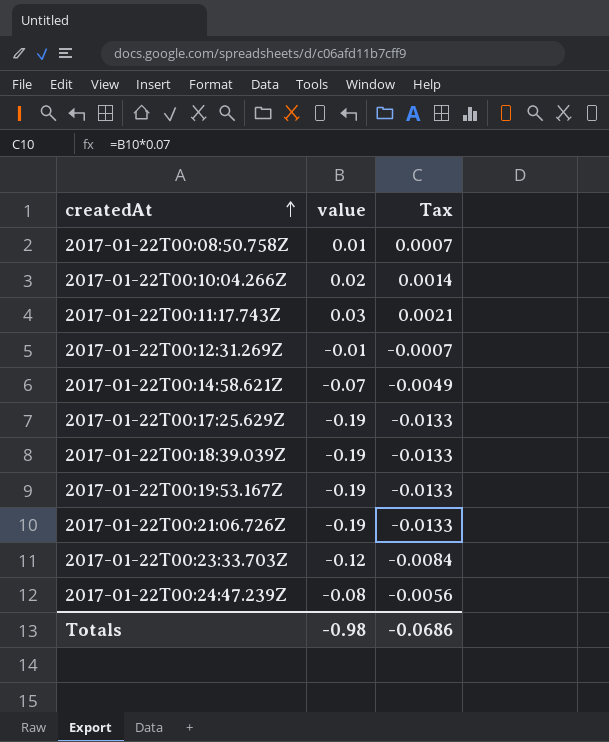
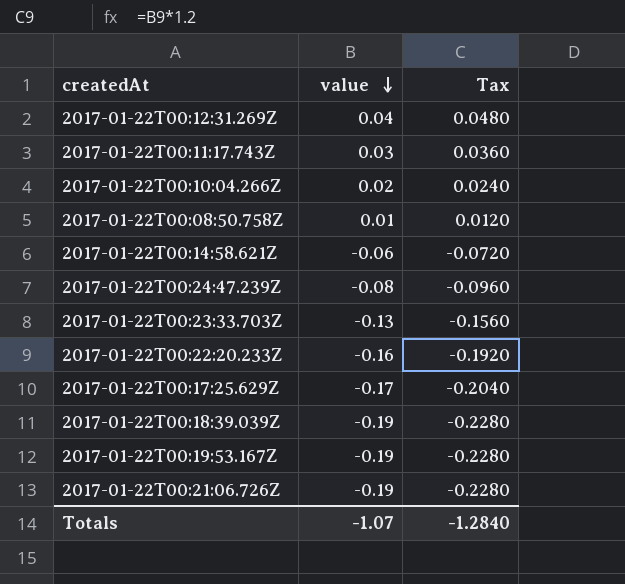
row order: createdAt ascending -> value descending
column Tax | formula: [value] * 0.07 -> [value] * 1.2
2017-01-22T00:12:31.269Z | value: -0.01 -> 0.04
2017-01-22T00:14:58.621Z | value: -0.07 -> -0.06
2017-01-22T00:23:33.703Z | value: -0.12 -> -0.13
row 2017-01-22T00:22:20.233Z: none -> -0.16 | -0.1920
2017-01-22T00:17:25.629Z | value: -0.19 -> -0.17
Totals | value: -0.98 -> -1.07
Totals | Tax: -0.0686 -> -1.2840

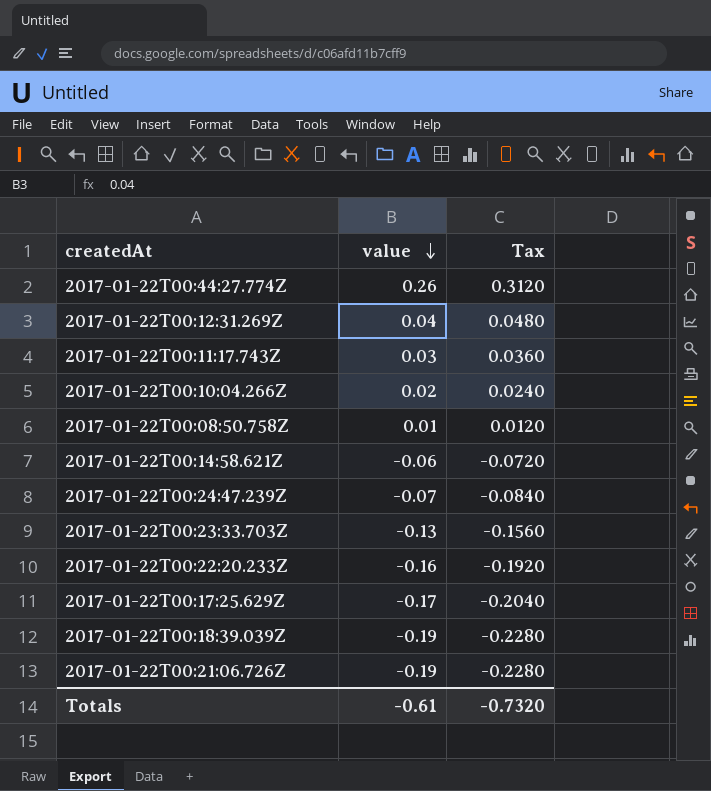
row 2017-01-22T00:19:53.167Z: -0.19 | -0.2280 -> none
row 2017-01-22T00:44:27.774Z: none -> 0.26 | 0.3120
2017-01-22T00:24:47.239Z | value: -0.08 -> -0.07
2017-01-22T00:24:47.239Z | Tax: -0.0960 -> -0.0840
Totals | value: -1.07 -> -0.61
Totals | Tax: -1.2840 -> -0.7320

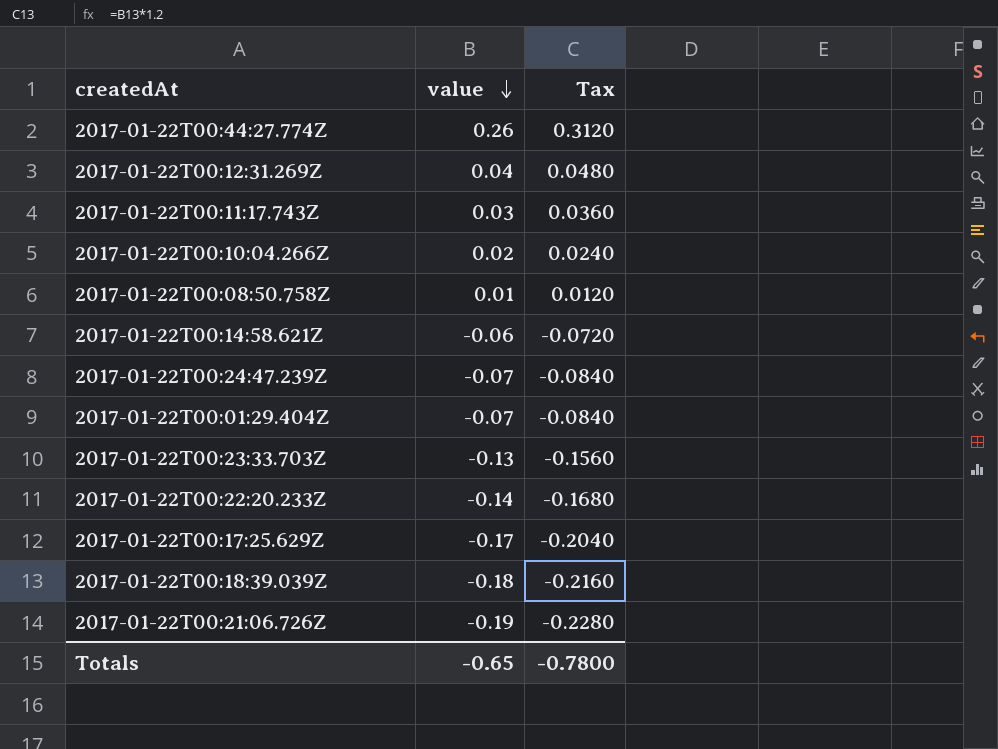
row 2017-01-22T00:01:29.404Z: none -> -0.07 | -0.0840
2017-01-22T00:22:20.233Z | value: -0.16 -> -0.14
2017-01-22T00:22:20.233Z | Tax: -0.1920 -> -0.1680
2017-01-22T00:18:39.039Z | value: -0.19 -> -0.18
2017-01-22T00:18:39.039Z | Tax: -0.2280 -> -0.2160
Totals | value: -0.61 -> -0.65
Totals | Tax: -0.7320 -> -0.7800

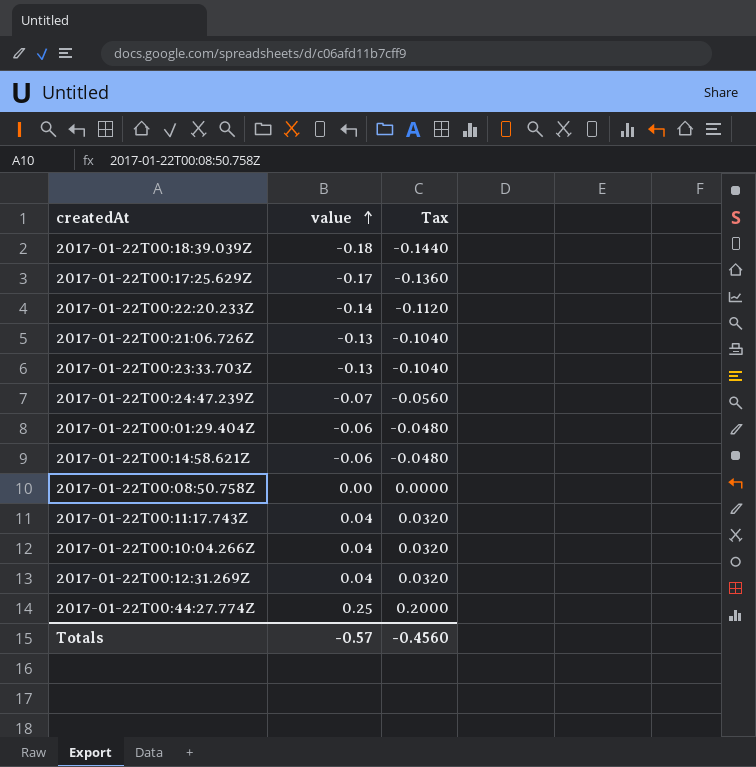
row order: value descending -> value ascending
column Tax | formula: [value] * 1.2 -> [value] * 0.8
2017-01-22T00:21:06.726Z | value: -0.19 -> -0.13
2017-01-22T00:01:29.404Z | value: -0.07 -> -0.06
2017-01-22T00:08:50.758Z | value: 0.01 -> 0.00
2017-01-22T00:11:17.743Z | value: 0.03 -> 0.04
2017-01-22T00:10:04.266Z | value: 0.02 -> 0.04
2017-01-22T00:44:27.774Z | value: 0.26 -> 0.25
Totals | value: -0.65 -> -0.57
Totals | Tax: -0.7800 -> -0.4560

